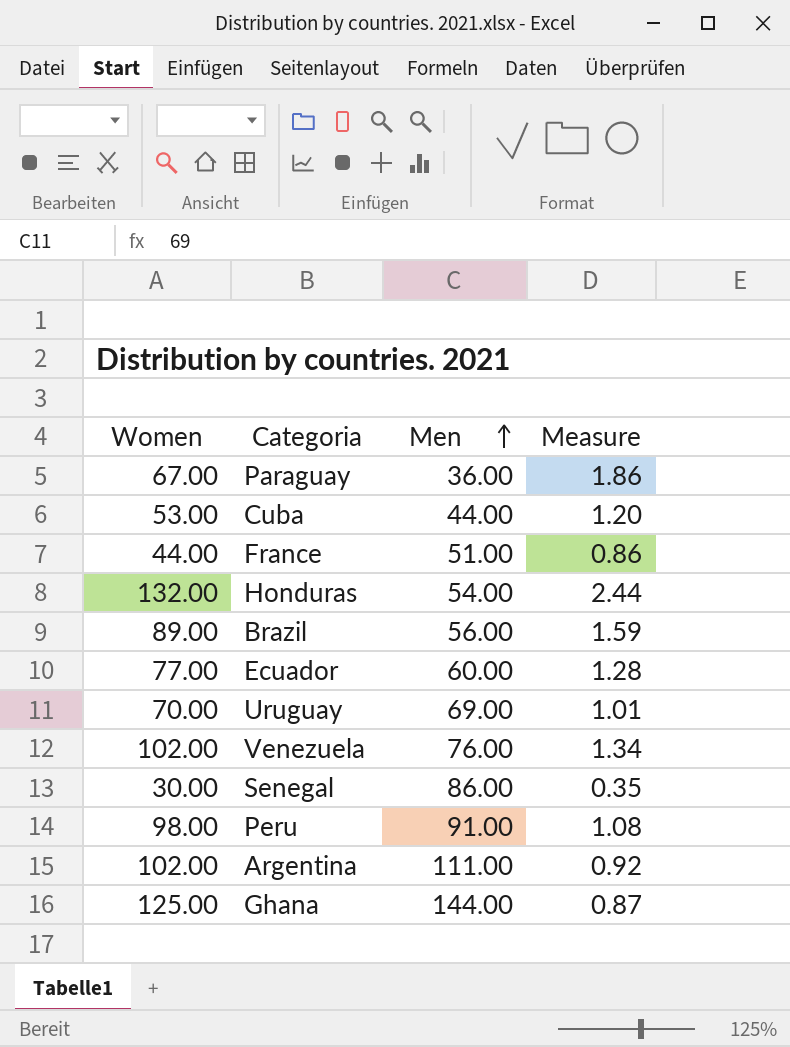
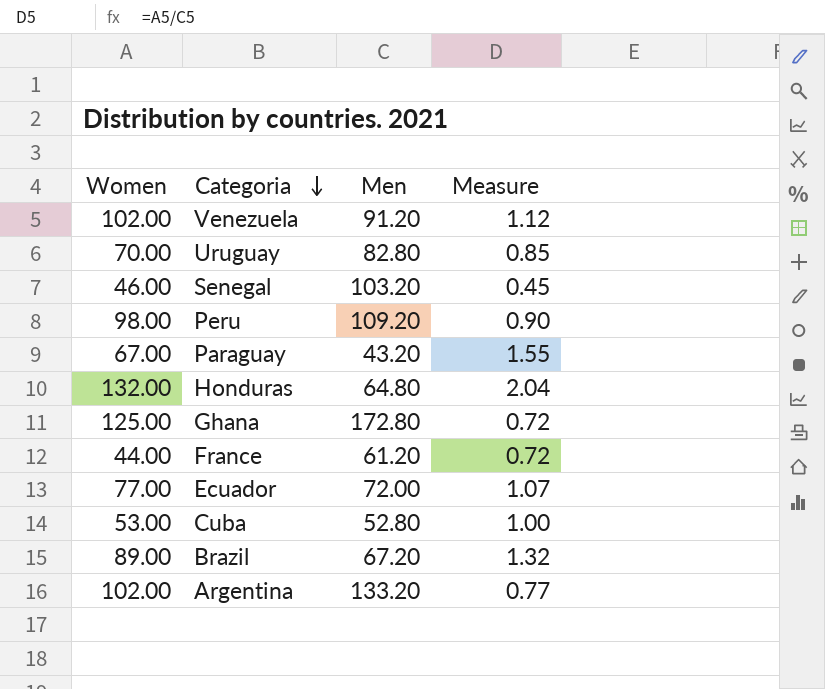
row order: Men ascending -> Categoria descending
Venezuela | Men: 76.00 -> 91.20
Venezuela | Measure: 1.34 -> 1.12
Uruguay | Men: 69.00 -> 82.80
Uruguay | Measure: 1.01 -> 0.85
Senegal | Women: 30.00 -> 46.00
Senegal | Men: 86.00 -> 103.20
Senegal | Measure: 0.35 -> 0.45
Peru | Men: 91.00 -> 109.20
Peru | Measure: 1.08 -> 0.90
Paraguay | Men: 36.00 -> 43.20
Paraguay | Measure: 1.86 -> 1.55
Honduras | Men: 54.00 -> 64.80
Honduras | Measure: 2.44 -> 2.04
Ghana | Men: 144.00 -> 172.80
Ghana | Measure: 0.87 -> 0.72
France | Men: 51.00 -> 61.20
France | Measure: 0.86 -> 0.72
Ecuador | Men: 60.00 -> 72.00
Ecuador | Measure: 1.28 -> 1.07
Cuba | Men: 44.00 -> 52.80
Cuba | Measure: 1.20 -> 1.00
Brazil | Men: 56.00 -> 67.20
Brazil | Measure: 1.59 -> 1.32
Argentina | Men: 111.00 -> 133.20
Argentina | Measure: 0.92 -> 0.77

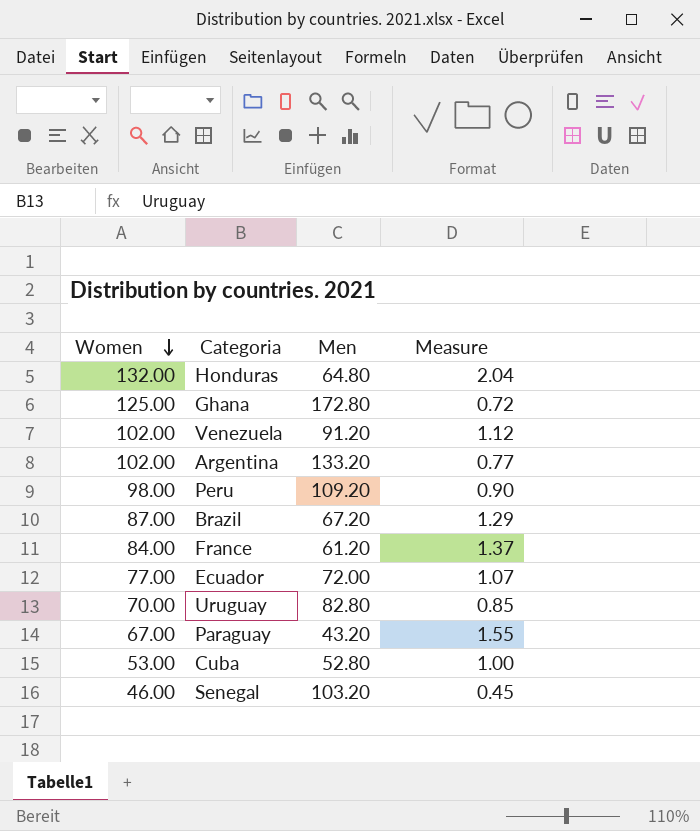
row order: Categoria descending -> Women descending
Brazil | Women: 89.00 -> 87.00
Brazil | Measure: 1.32 -> 1.29
France | Women: 44.00 -> 84.00
France | Measure: 0.72 -> 1.37

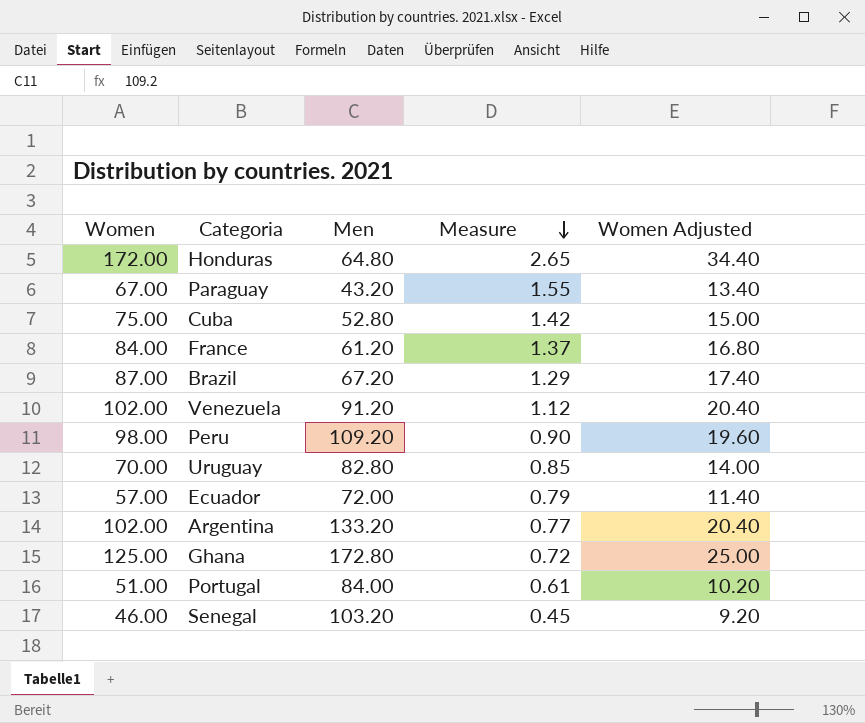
row order: Women descending -> Measure descending
column Women Adjusted | formula: none -> [Women] * 0.2
Honduras | Women: 132.00 -> 172.00
Honduras | Measure: 2.04 -> 2.65
Cuba | Women: 53.00 -> 75.00
Cuba | Measure: 1.00 -> 1.42
Ecuador | Women: 77.00 -> 57.00
Ecuador | Measure: 1.07 -> 0.79
row Portugal: none -> 51.00 | 84.00 | 0.61 | 10.20

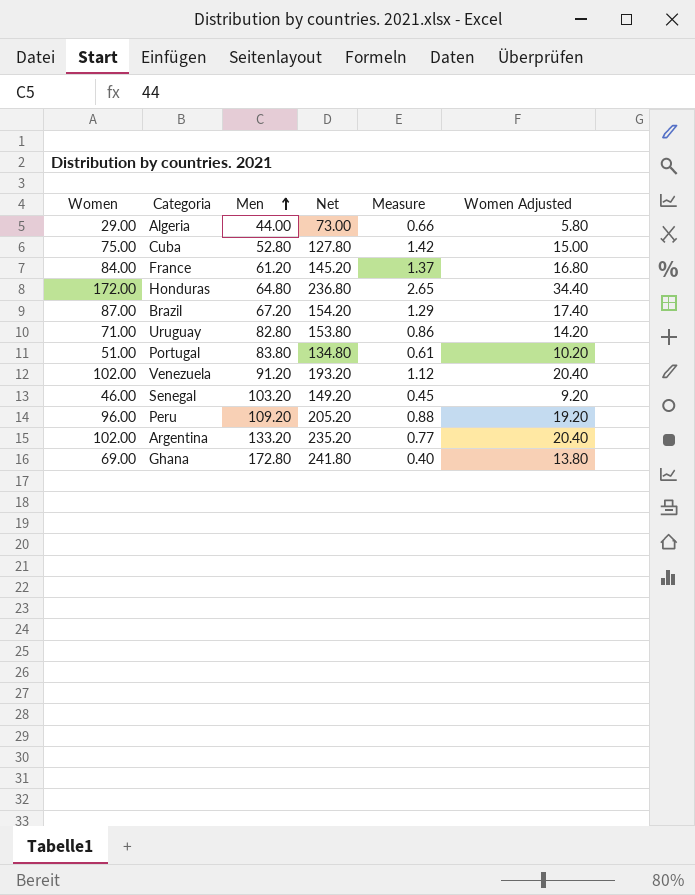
row order: Measure descending -> Men ascending
column Net | formula: none -> [Women] + [Men]
row Paraguay: 67.00 | 43.20 | 1.55 | 13.40 -> none
row Ecuador: 57.00 | 72.00 | 0.79 | 11.40 -> none
row Algeria: none -> 29.00 | 44.00 | 73.00 | 0.66 | 5.80
Uruguay | Women: 70.00 -> 71.00
Uruguay | Measure: 0.85 -> 0.86
Uruguay | Women Adjusted: 14.00 -> 14.20
Portugal | Men: 84.00 -> 83.80
Peru | Women: 98.00 -> 96.00
Peru | Measure: 0.90 -> 0.88
Peru | Women Adjusted: 19.60 -> 19.20
Ghana | Women: 125.00 -> 69.00
Ghana | Measure: 0.72 -> 0.40
Ghana | Women Adjusted: 25.00 -> 13.80

